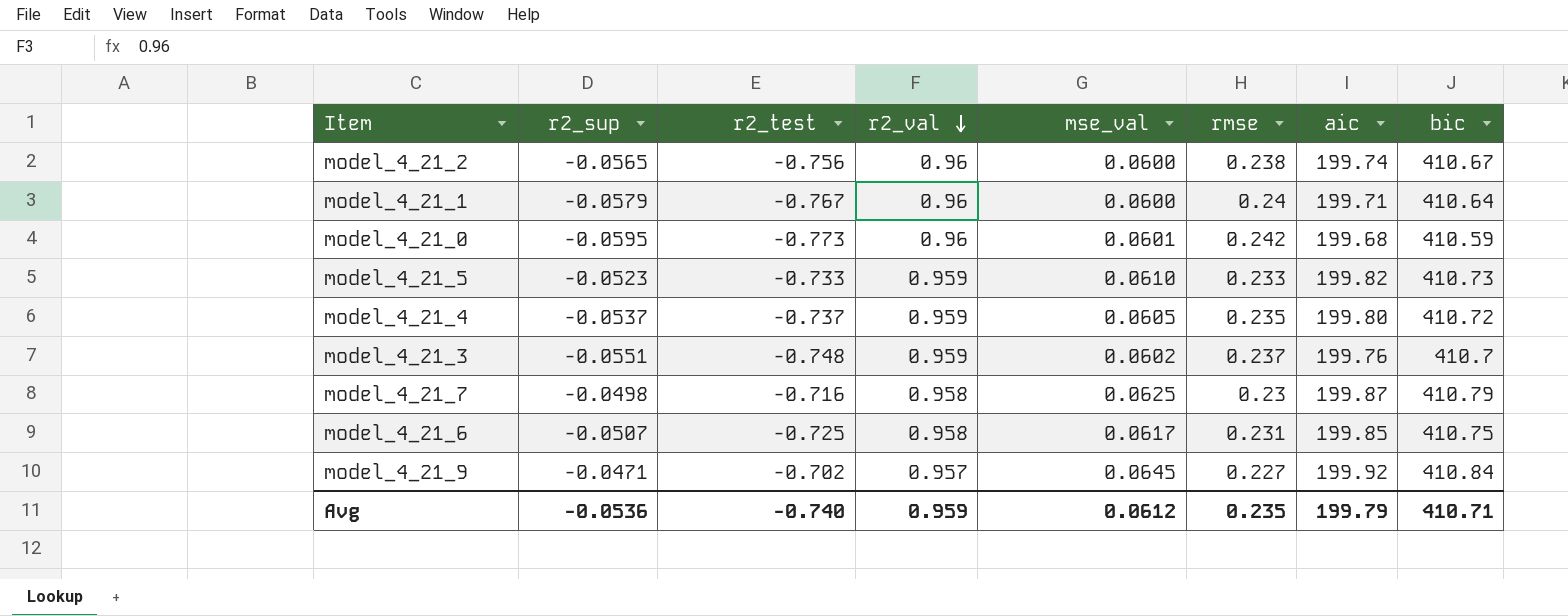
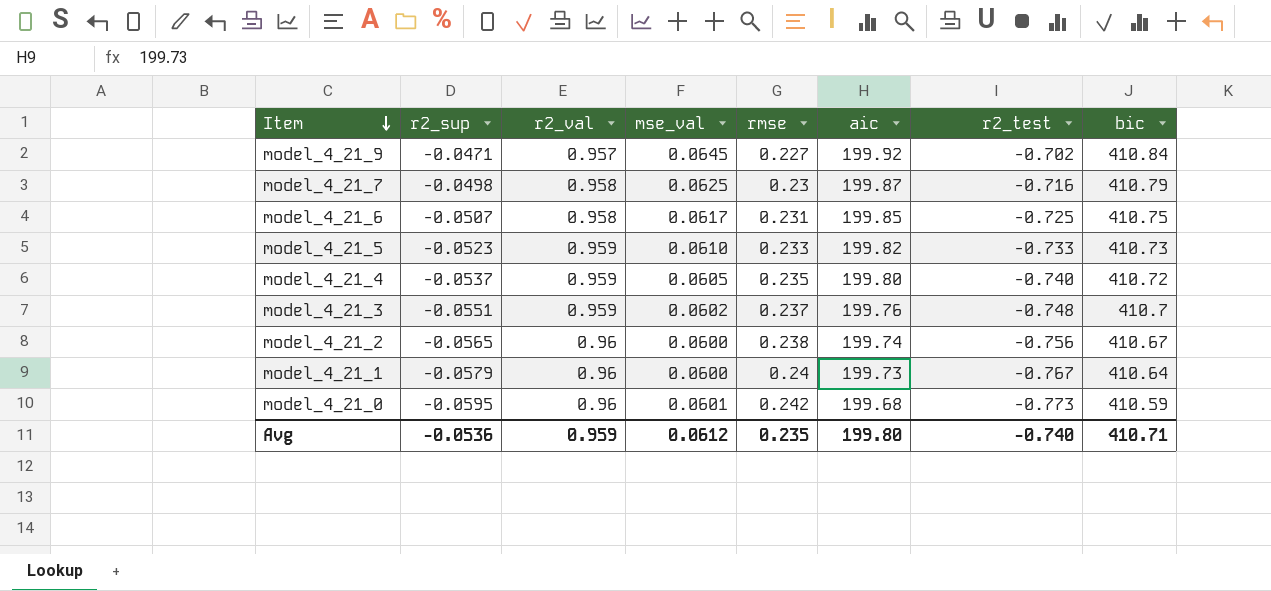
row order: r2_val descending -> Item descending
column r2_test | position: 3 -> 7
model_4_21_4 | r2_test: -0.737 -> -0.740
model_4_21_1 | aic: 199.71 -> 199.73
Avg | aic: 199.79 -> 199.80

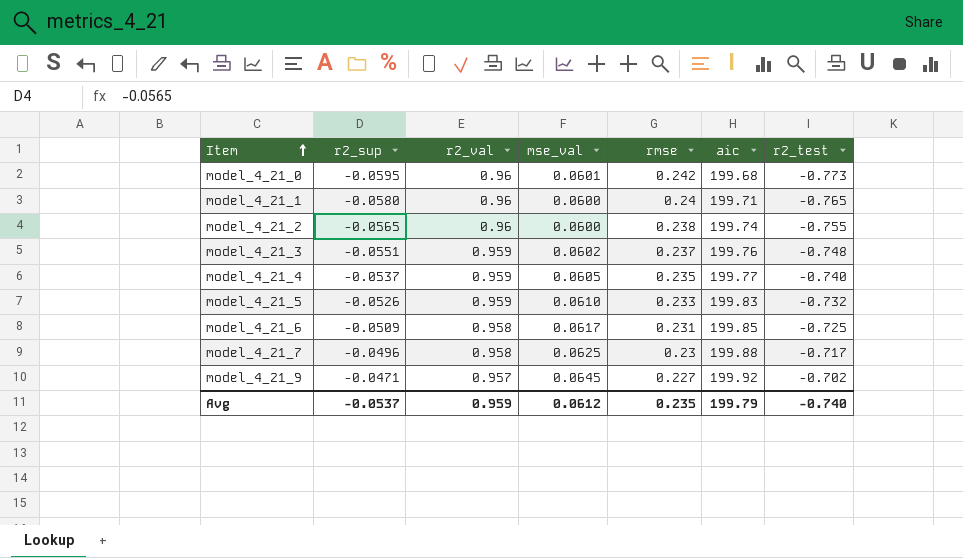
row order: Item descending -> Item ascending
column bic | position: 8 -> none
model_4_21_1 | r2_sup: -0.0579 -> -0.0580
model_4_21_1 | aic: 199.73 -> 199.71
model_4_21_1 | r2_test: -0.767 -> -0.765
model_4_21_2 | r2_test: -0.756 -> -0.755
model_4_21_4 | aic: 199.80 -> 199.77
model_4_21_5 | r2_sup: -0.0523 -> -0.0526
model_4_21_5 | aic: 199.82 -> 199.83
model_4_21_5 | r2_test: -0.733 -> -0.732
model_4_21_6 | r2_sup: -0.0507 -> -0.0509
model_4_21_7 | r2_sup: -0.0498 -> -0.0496
model_4_21_7 | aic: 199.87 -> 199.88
model_4_21_7 | r2_test: -0.716 -> -0.717
Avg | r2_sup: -0.0536 -> -0.0537
Avg | aic: 199.80 -> 199.79

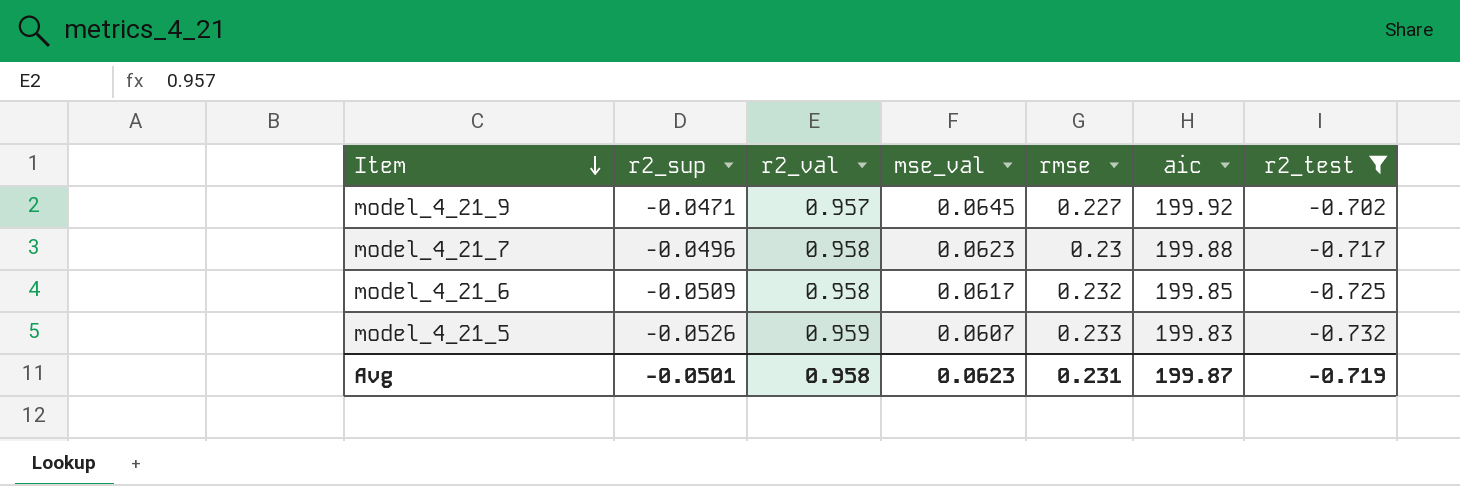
filter: none -> r2_test >= -0.732
row order: Item ascending -> Item descending
model_4_21_7 | mse_val: 0.0625 -> 0.0623
model_4_21_6 | rmse: 0.231 -> 0.232
model_4_21_5 | mse_val: 0.0610 -> 0.0607
Avg | r2_sup: -0.0537 -> -0.0501
Avg | r2_val: 0.959 -> 0.958
Avg | mse_val: 0.0612 -> 0.0623
Avg | rmse: 0.235 -> 0.231
Avg | aic: 199.79 -> 199.87
Avg | r2_test: -0.740 -> -0.719

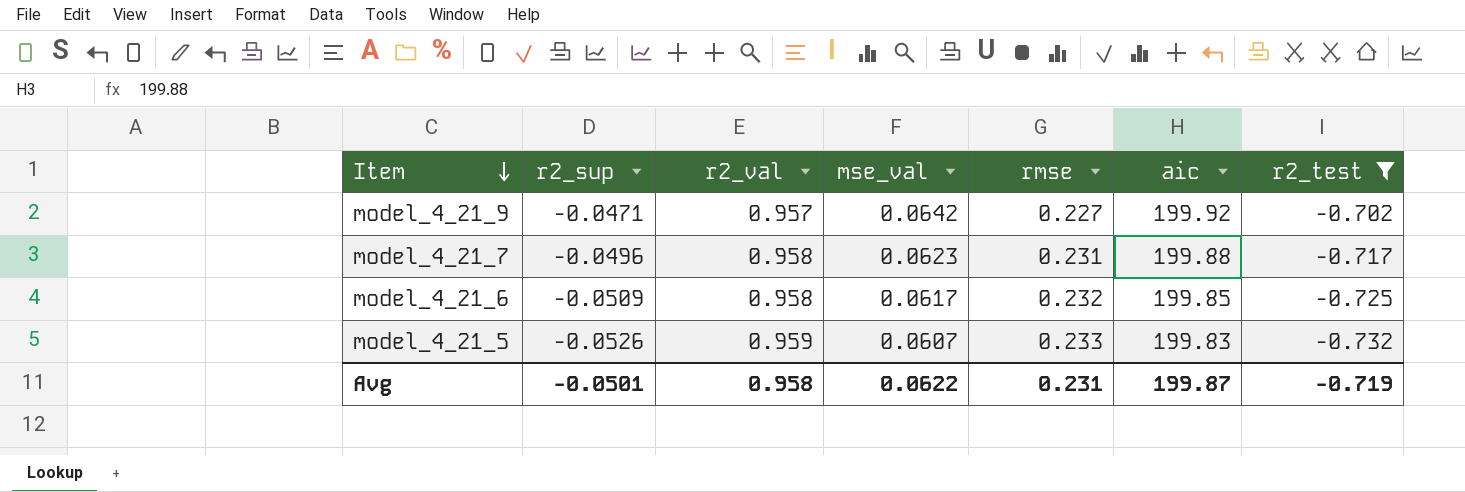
model_4_21_9 | mse_val: 0.0645 -> 0.0642
model_4_21_7 | rmse: 0.23 -> 0.231
Avg | mse_val: 0.0623 -> 0.0622

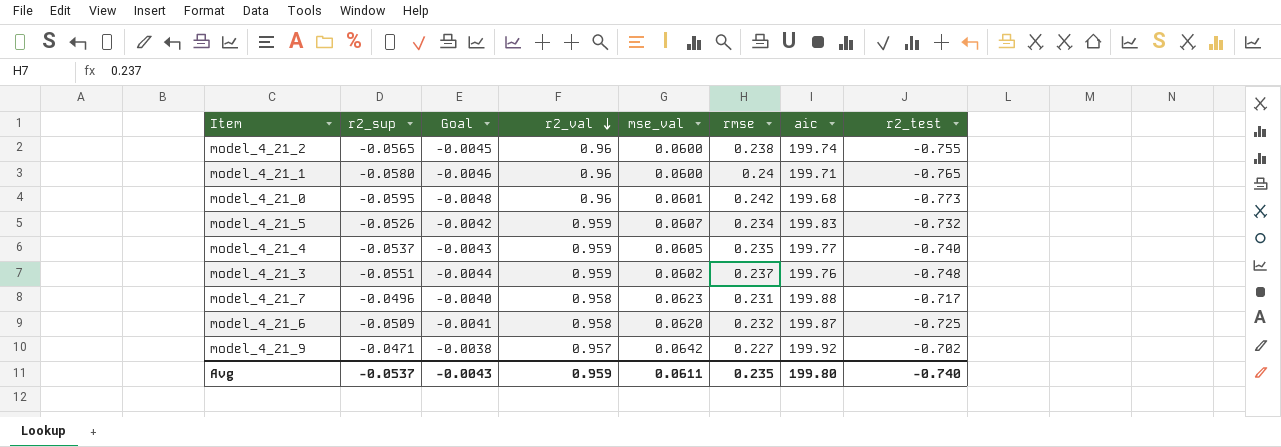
filter: r2_test >= -0.732 -> none
row order: Item descending -> r2_val descending
column Goal | formula: none -> [r2_sup] * 0.08
model_4_21_5 | rmse: 0.233 -> 0.234
model_4_21_6 | mse_val: 0.0617 -> 0.0620
model_4_21_6 | aic: 199.85 -> 199.87
Avg | r2_sup: -0.0501 -> -0.0537
Avg | r2_val: 0.958 -> 0.959
Avg | mse_val: 0.0622 -> 0.0611
Avg | rmse: 0.231 -> 0.235
Avg | aic: 199.87 -> 199.80
Avg | r2_test: -0.719 -> -0.740

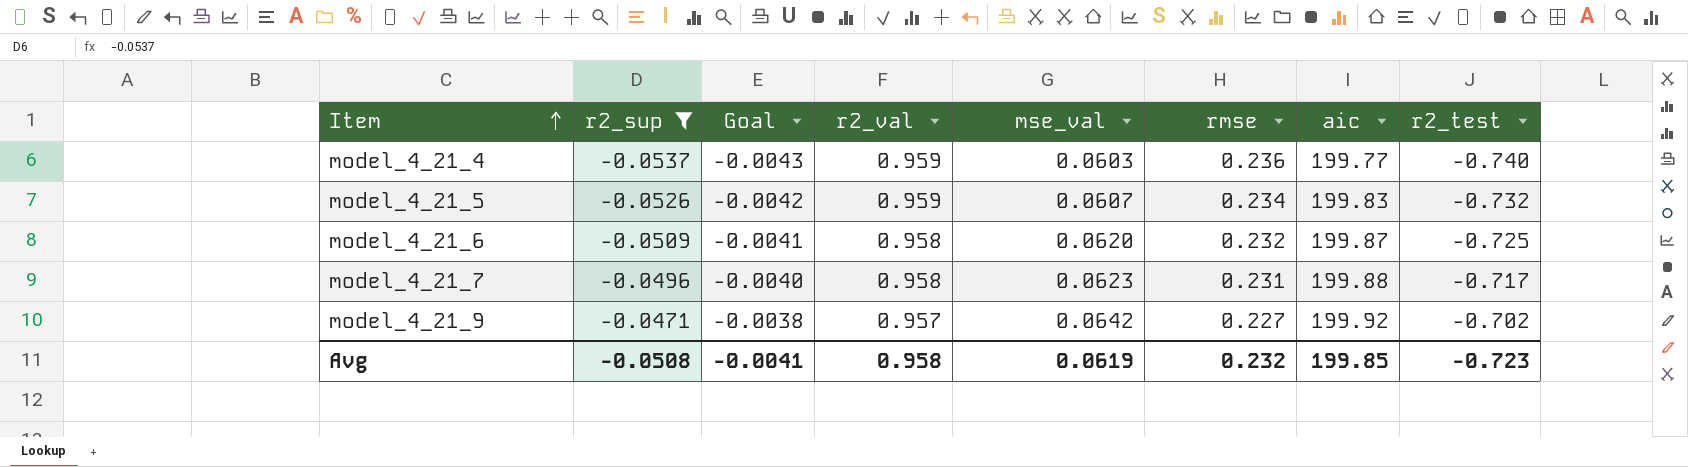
filter: none -> r2_sup >= -0.0537
row order: r2_val descending -> Item ascending
model_4_21_4 | mse_val: 0.0605 -> 0.0603
model_4_21_4 | rmse: 0.235 -> 0.236
Avg | r2_sup: -0.0537 -> -0.0508
Avg | Goal: -0.0043 -> -0.0041
Avg | r2_val: 0.959 -> 0.958
Avg | mse_val: 0.0611 -> 0.0619
Avg | rmse: 0.235 -> 0.232
Avg | aic: 199.80 -> 199.85
Avg | r2_test: -0.740 -> -0.723

